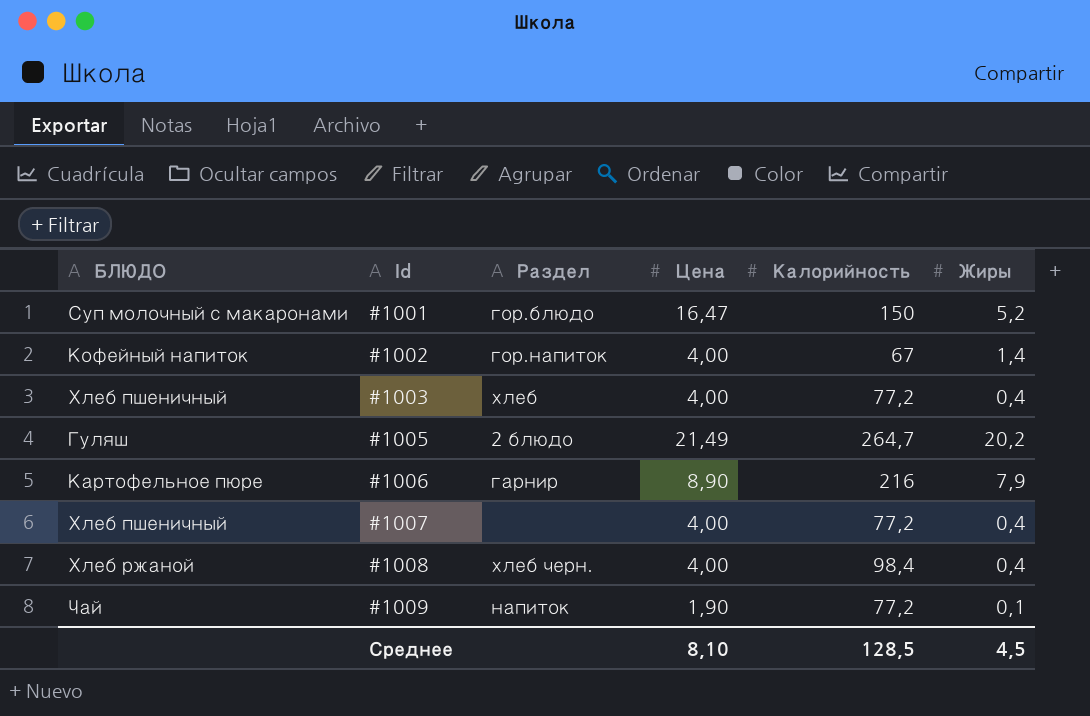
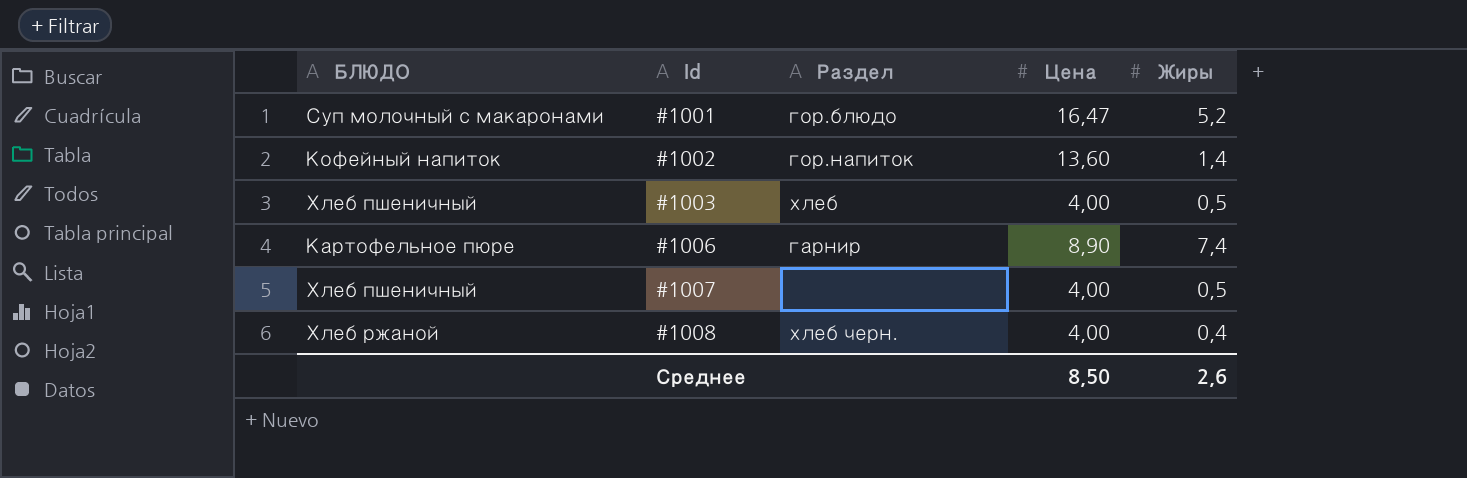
column Калорийность | position: 5 -> none
row #1005: Гуляш | 2 блюдо | 21,49 | 264,7 | 20,2 -> none
row #1009: Чай | напиток | 1,90 | 77,2 | 0,1 -> none
#1002 | Цена: 4,00 -> 13,60
#1003 | Жиры: 0,4 -> 0,5
#1006 | Жиры: 7,9 -> 7,4
#1007 | Жиры: 0,4 -> 0,5
Среднее | Цена: 8,10 -> 8,50
Среднее | Жиры: 4,5 -> 2,6

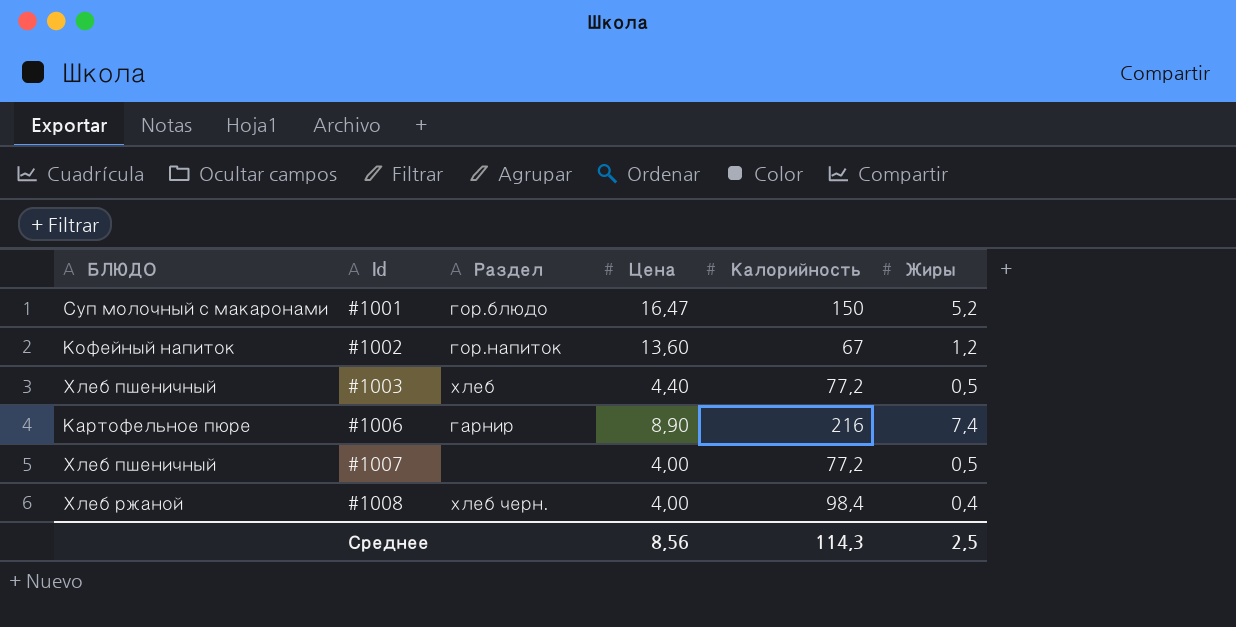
column Калорийность | position: none -> 5
#1002 | Жиры: 1,4 -> 1,2
#1003 | Цена: 4,00 -> 4,40
Среднее | Цена: 8,50 -> 8,56
Среднее | Жиры: 2,6 -> 2,5

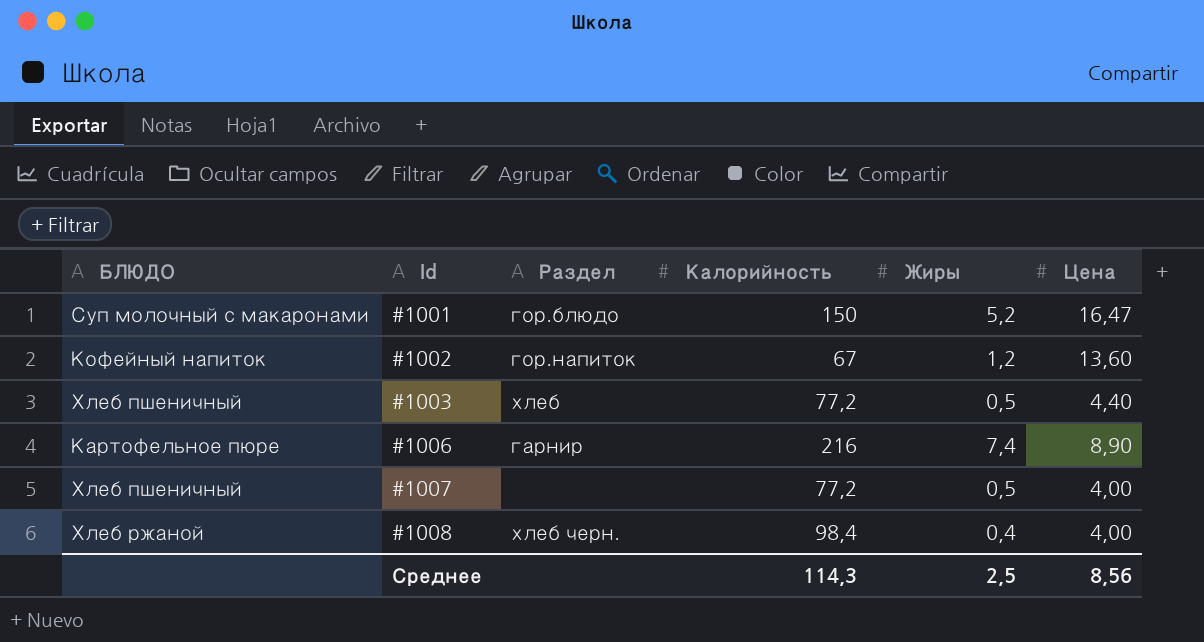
column Цена | position: 4 -> 6

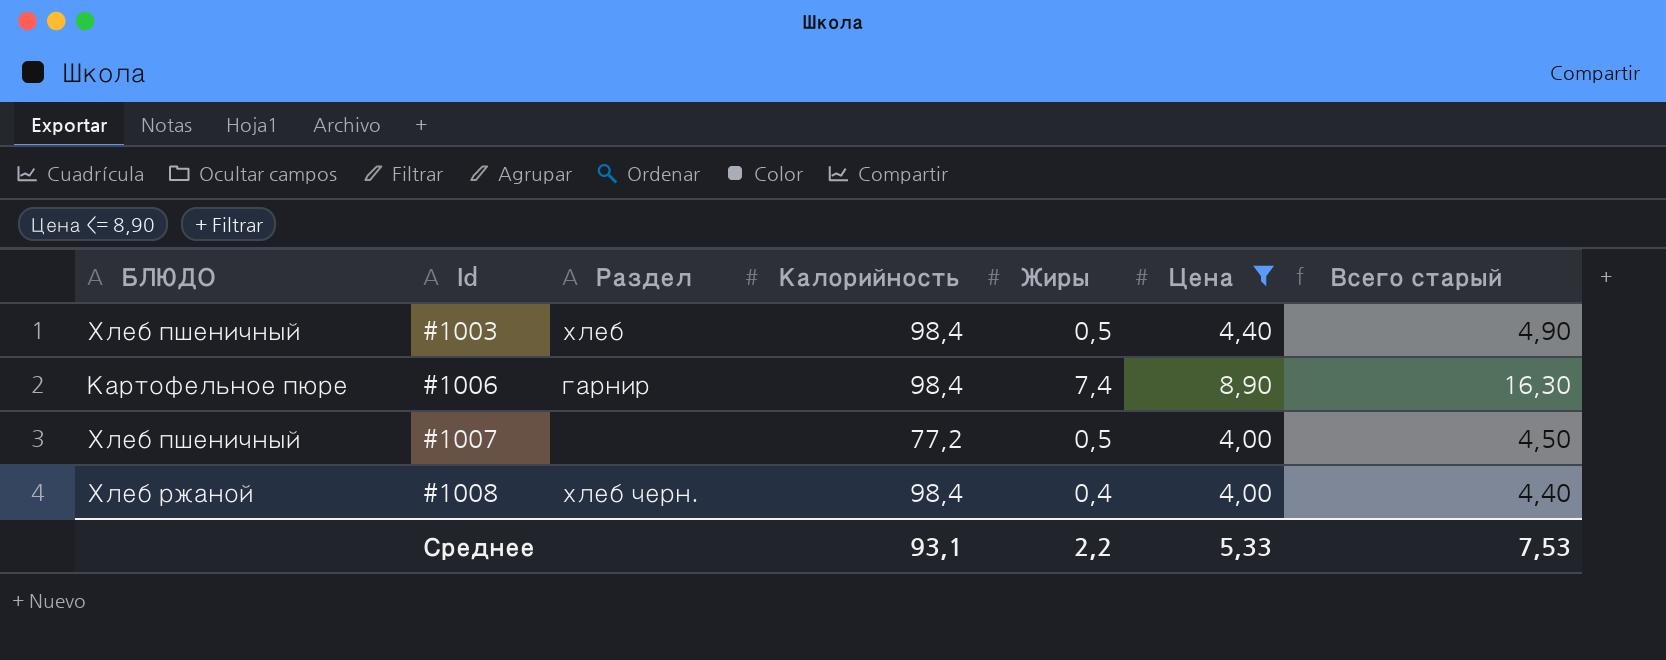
filter: none -> Цена <= 8,90
column Всего старый | formula: none -> [Жиры] + [Цена]
#1003 | Калорийность: 77,2 -> 98,4
#1006 | Калорийность: 216 -> 98,4
Среднее | Калорийность: 114,3 -> 93,1
Среднее | Жиры: 2,5 -> 2,2
Среднее | Цена: 8,56 -> 5,33

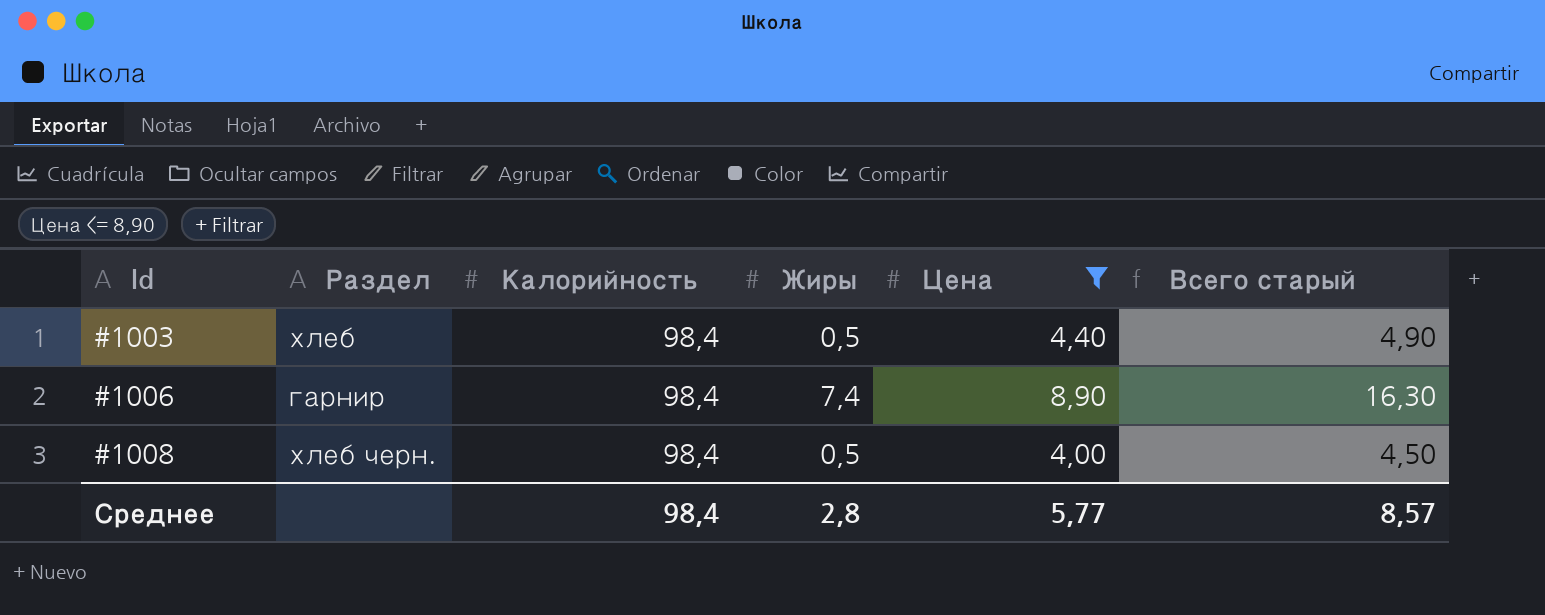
column БЛЮДО | position: 1 -> none
row #1007: Хлеб пшеничный | none | 77,2 | 0,5 | 4,00 | 4,50 -> none
#1008 | Жиры: 0,4 -> 0,5
#1008 | Всего старый: 4,40 -> 4,50
Среднее | Калорийность: 93,1 -> 98,4
Среднее | Жиры: 2,2 -> 2,8
Среднее | Цена: 5,33 -> 5,77
Среднее | Всего старый: 7,53 -> 8,57

